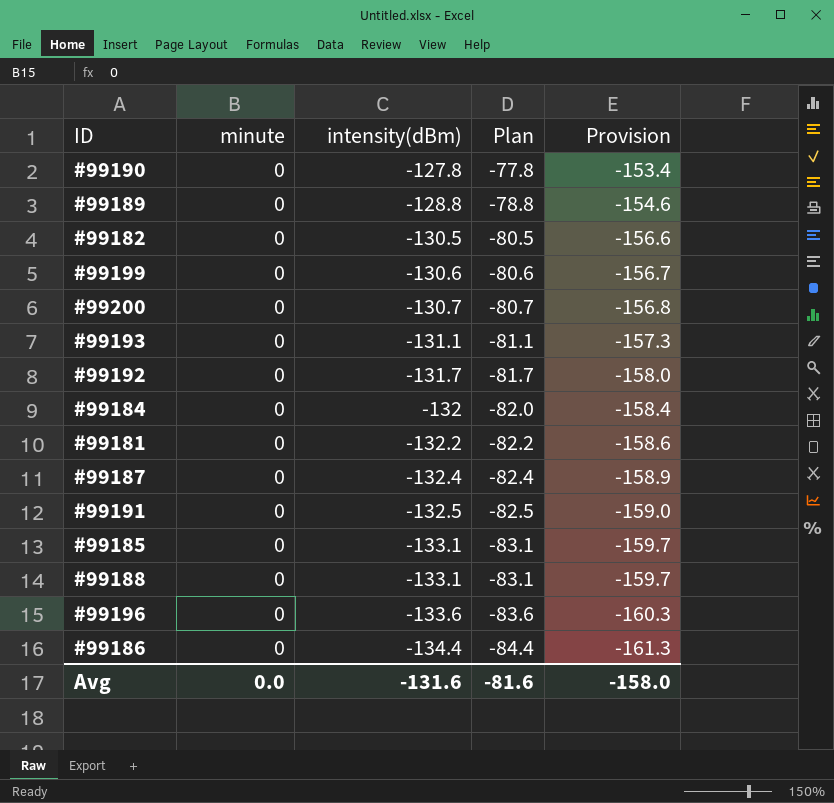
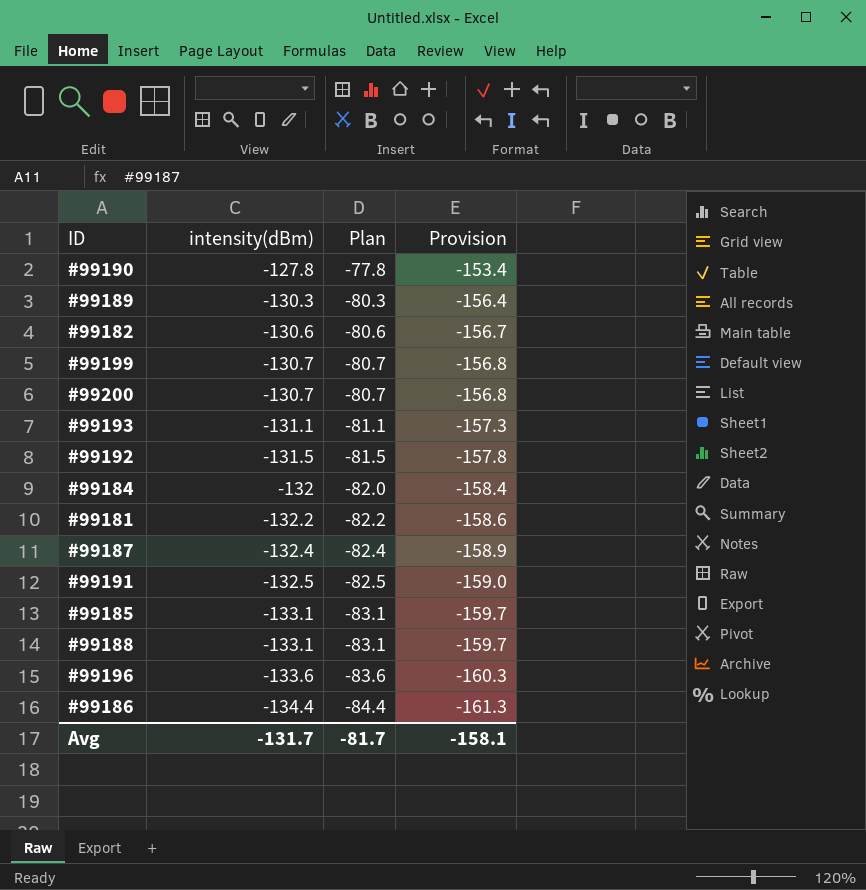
column minute | position: 2 -> none
#99189 | intensity(dBm): -128.8 -> -130.3
#99189 | Plan: -78.8 -> -80.3
#99189 | Provision: -154.6 -> -156.4
#99182 | intensity(dBm): -130.5 -> -130.6
#99182 | Plan: -80.5 -> -80.6
#99182 | Provision: -156.6 -> -156.7
#99199 | intensity(dBm): -130.6 -> -130.7
#99199 | Plan: -80.6 -> -80.7
#99199 | Provision: -156.7 -> -156.8
#99192 | intensity(dBm): -131.7 -> -131.5
#99192 | Plan: -81.7 -> -81.5
#99192 | Provision: -158.0 -> -157.8
Avg | intensity(dBm): -131.6 -> -131.7
Avg | Plan: -81.6 -> -81.7
Avg | Provision: -158.0 -> -158.1

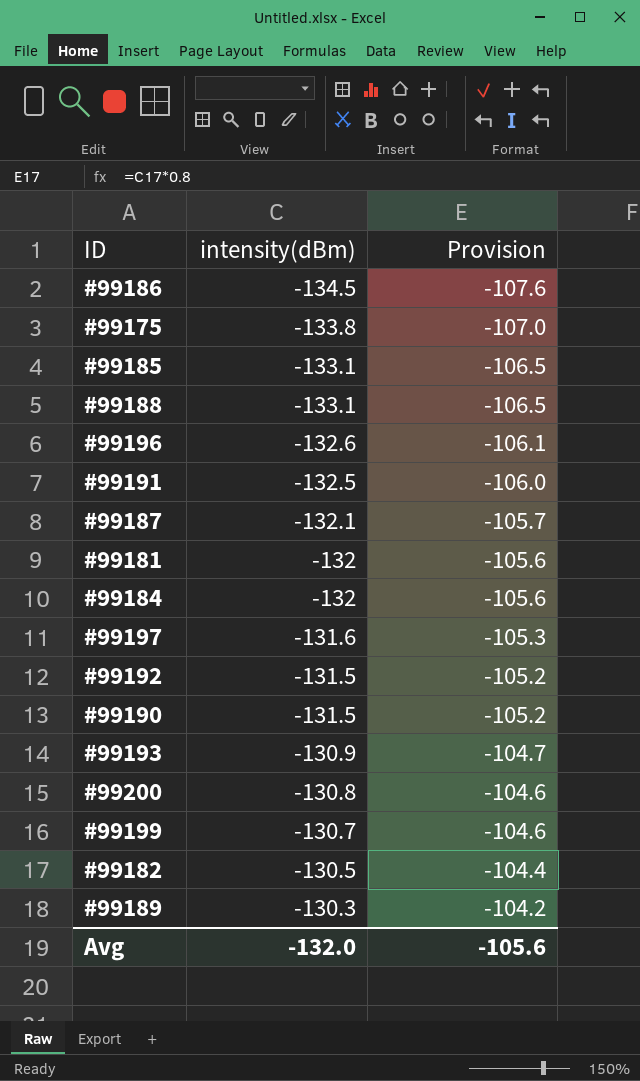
row order: intensity(dBm) descending -> intensity(dBm) ascending
column Plan | formula: [intensity(dBm)] + 50 -> none
column Provision | formula: [intensity(dBm)] * 1.2 -> [intensity(dBm)] * 0.8
#99186 | intensity(dBm): -134.4 -> -134.5
row #99175: none -> -133.8 | -107.0
#99196 | intensity(dBm): -133.6 -> -132.6
#99187 | intensity(dBm): -132.4 -> -132.1
#99181 | intensity(dBm): -132.2 -> -132
row #99197: none -> -131.6 | -105.3
#99190 | intensity(dBm): -127.8 -> -131.5
#99193 | intensity(dBm): -131.1 -> -130.9
#99200 | intensity(dBm): -130.7 -> -130.8
#99182 | intensity(dBm): -130.6 -> -130.5
Avg | intensity(dBm): -131.7 -> -132.0
Avg | Provision: -158.1 -> -105.6

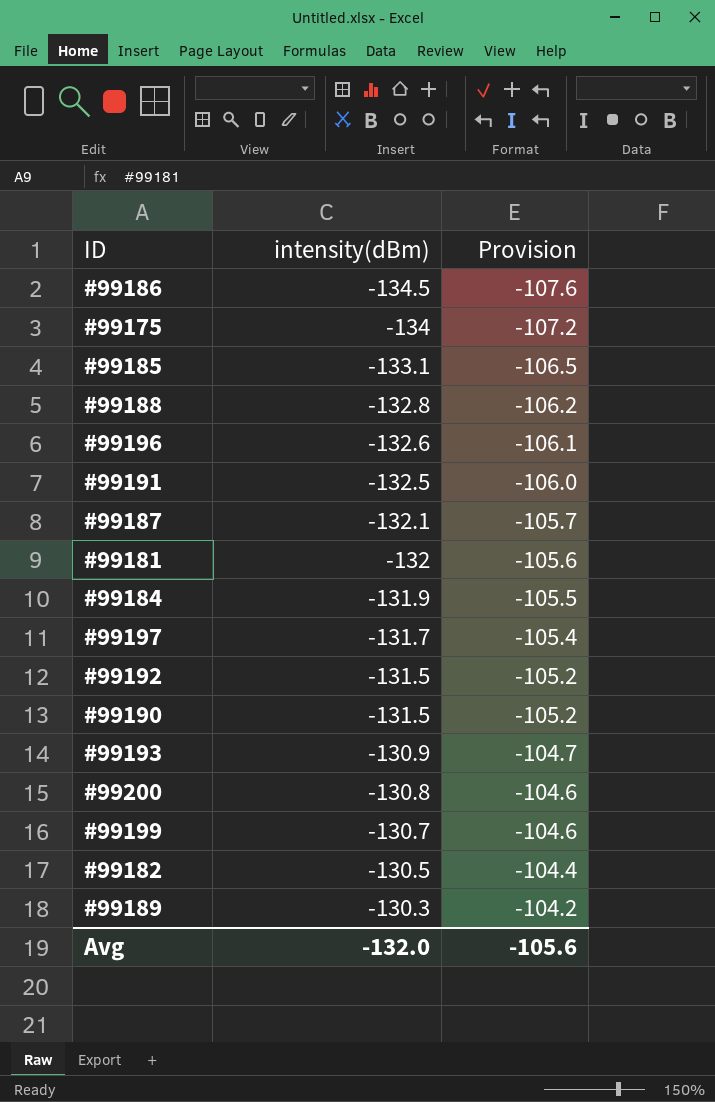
#99175 | intensity(dBm): -133.8 -> -134
#99175 | Provision: -107.0 -> -107.2
#99188 | intensity(dBm): -133.1 -> -132.8
#99188 | Provision: -106.5 -> -106.2
#99184 | intensity(dBm): -132 -> -131.9
#99184 | Provision: -105.6 -> -105.5
#99197 | intensity(dBm): -131.6 -> -131.7
#99197 | Provision: -105.3 -> -105.4

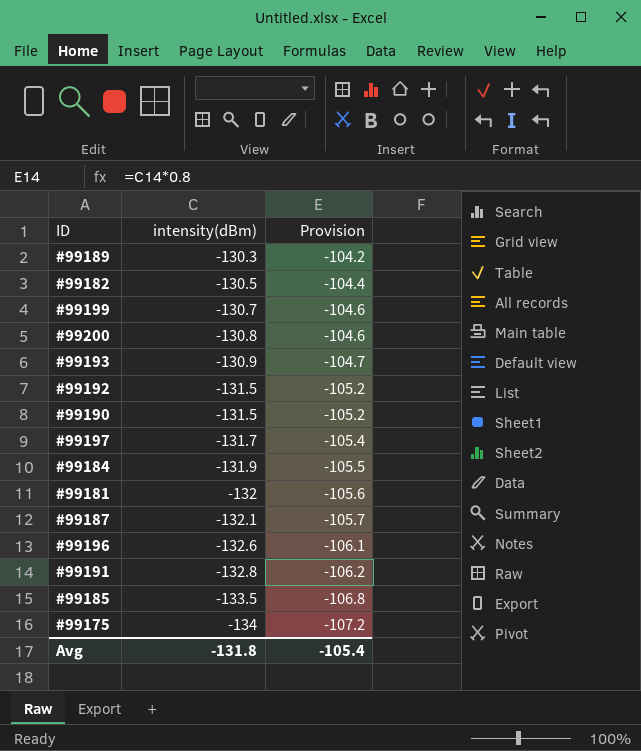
row order: intensity(dBm) ascending -> intensity(dBm) descending
row #99186: -134.5 | -107.6 -> none
row #99188: -132.8 | -106.2 -> none
#99191 | intensity(dBm): -132.5 -> -132.8
#99191 | Provision: -106.0 -> -106.2
#99185 | intensity(dBm): -133.1 -> -133.5
#99185 | Provision: -106.5 -> -106.8
Avg | intensity(dBm): -132.0 -> -131.8
Avg | Provision: -105.6 -> -105.4

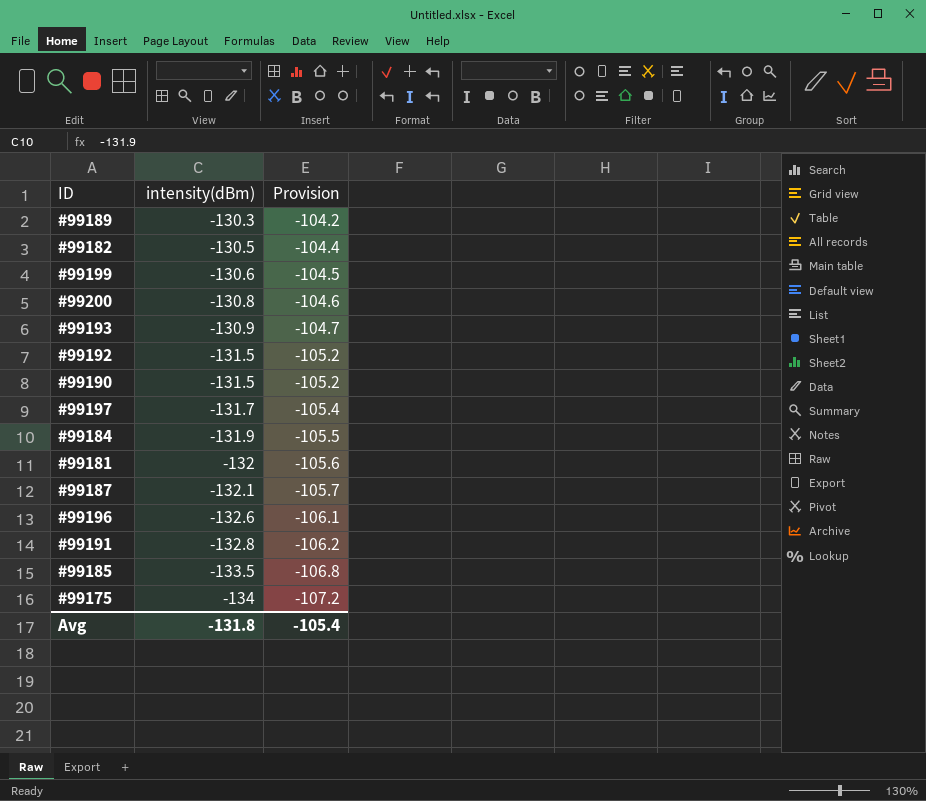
#99199 | intensity(dBm): -130.7 -> -130.6
#99199 | Provision: -104.6 -> -104.5

